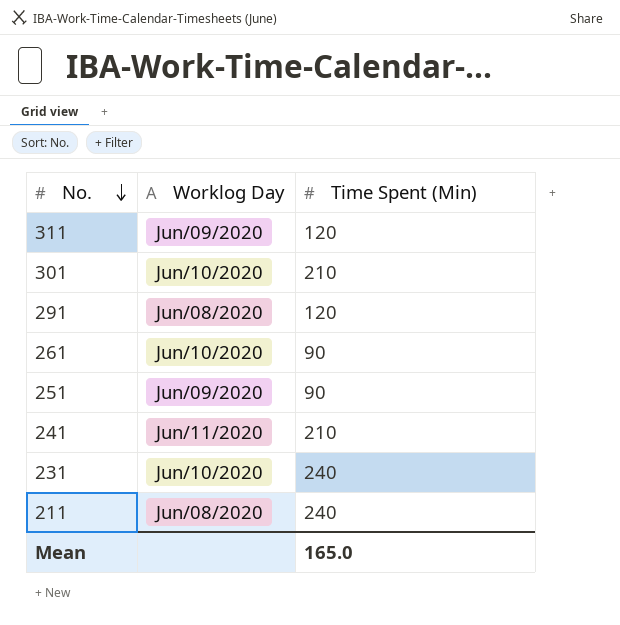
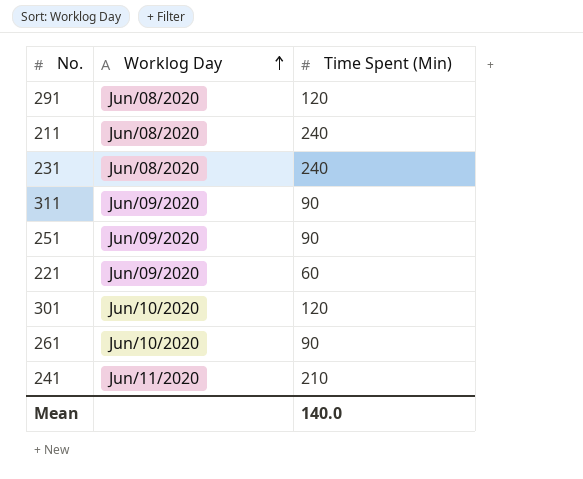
row order: No. descending -> Worklog Day ascending
231 | Worklog Day: Jun/10/2020 -> Jun/08/2020
311 | Time Spent (Min): 120 -> 90
row 221: none -> Jun/09/2020 | 60
301 | Time Spent (Min): 210 -> 120
Mean | Time Spent (Min): 165.0 -> 140.0

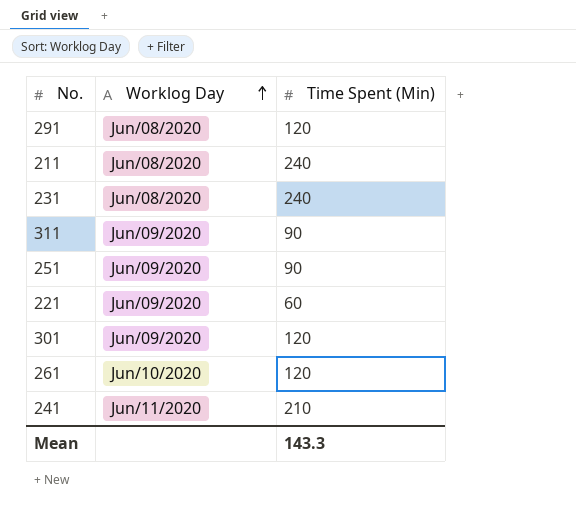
301 | Worklog Day: Jun/10/2020 -> Jun/09/2020
261 | Time Spent (Min): 90 -> 120
Mean | Time Spent (Min): 140.0 -> 143.3

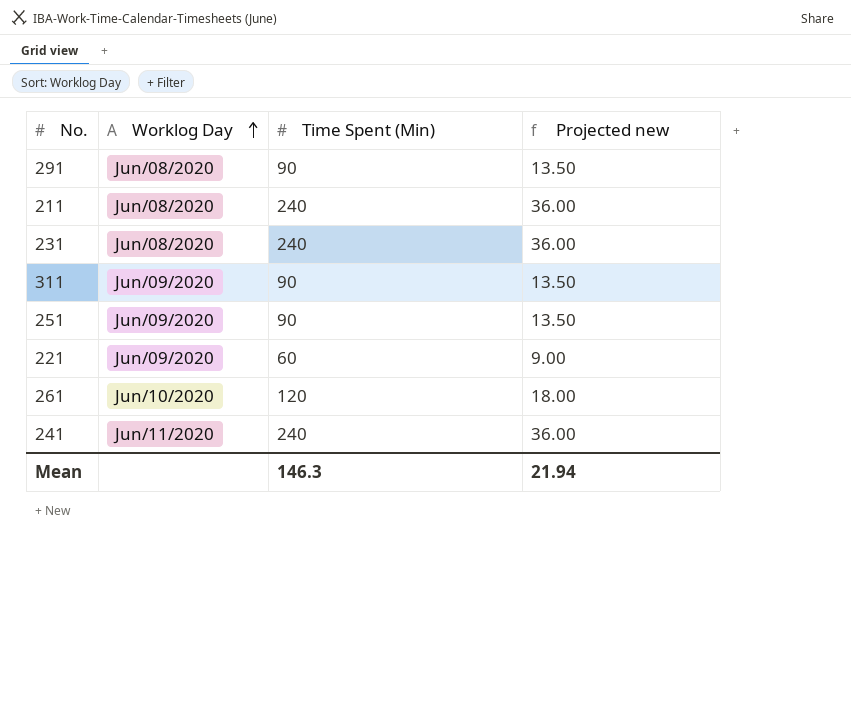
column Projected new | formula: none -> [Time Spent (Min)] * 0.15
row 301: Jun/09/2020 | 120 -> none
291 | Time Spent (Min): 120 -> 90
241 | Time Spent (Min): 210 -> 240
Mean | Time Spent (Min): 143.3 -> 146.3

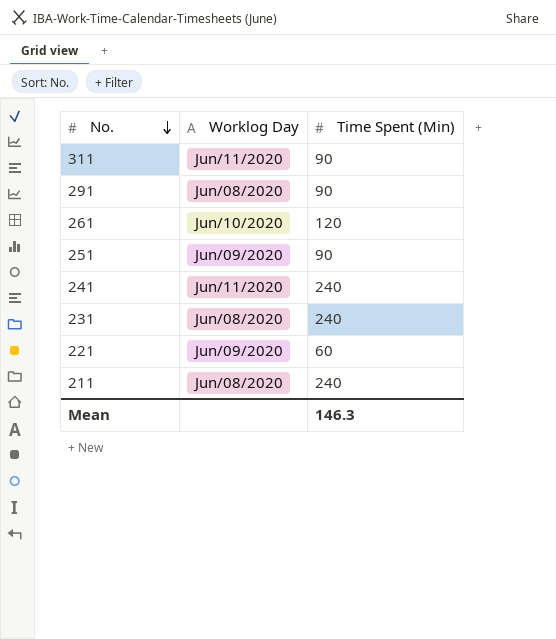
row order: Worklog Day ascending -> No. descending
column Projected new | formula: [Time Spent (Min)] * 0.15 -> none
311 | Worklog Day: Jun/09/2020 -> Jun/11/2020

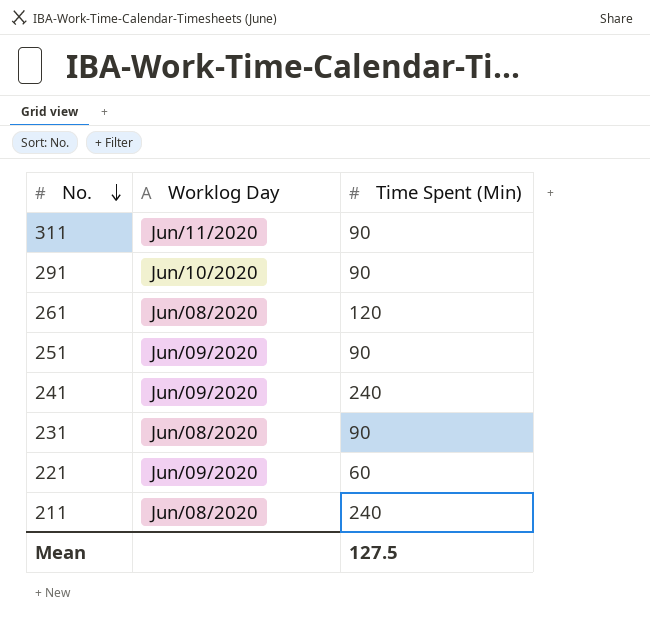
291 | Worklog Day: Jun/08/2020 -> Jun/10/2020
261 | Worklog Day: Jun/10/2020 -> Jun/08/2020
241 | Worklog Day: Jun/11/2020 -> Jun/09/2020
231 | Time Spent (Min): 240 -> 90
Mean | Time Spent (Min): 146.3 -> 127.5

